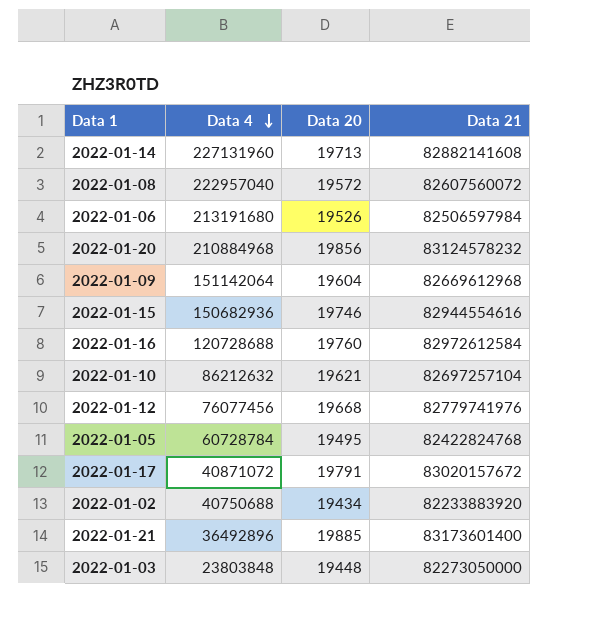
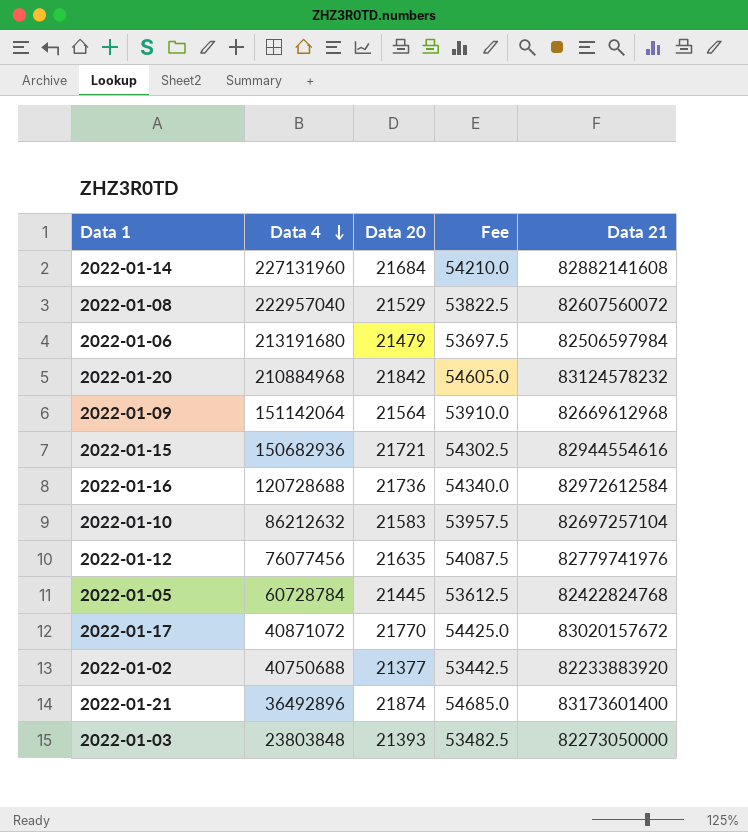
column Fee | formula: none -> [Data 20] * 2.5
2022-01-14 | Data 20: 19713 -> 21684
2022-01-08 | Data 20: 19572 -> 21529
2022-01-06 | Data 20: 19526 -> 21479
2022-01-20 | Data 20: 19856 -> 21842
2022-01-09 | Data 20: 19604 -> 21564
2022-01-15 | Data 20: 19746 -> 21721
2022-01-16 | Data 20: 19760 -> 21736
2022-01-10 | Data 20: 19621 -> 21583
2022-01-12 | Data 20: 19668 -> 21635
2022-01-05 | Data 20: 19495 -> 21445
2022-01-17 | Data 20: 19791 -> 21770
2022-01-02 | Data 20: 19434 -> 21377
2022-01-21 | Data 20: 19885 -> 21874
2022-01-03 | Data 20: 19448 -> 21393

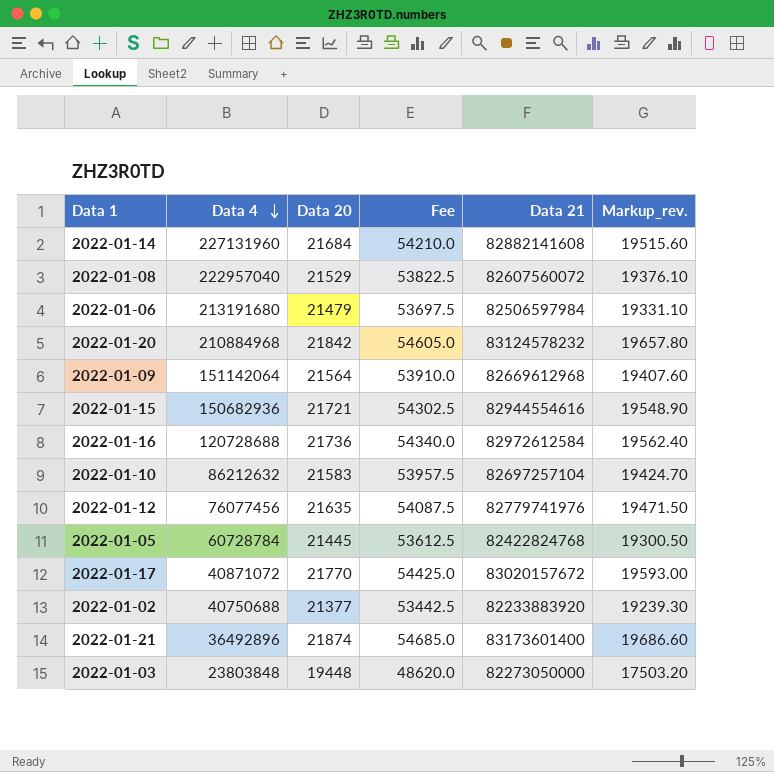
column Markup_rev. | formula: none -> [Data 20] * 0.9
2022-01-03 | Data 20: 21393 -> 19448
2022-01-03 | Fee: 53482.5 -> 48620.0

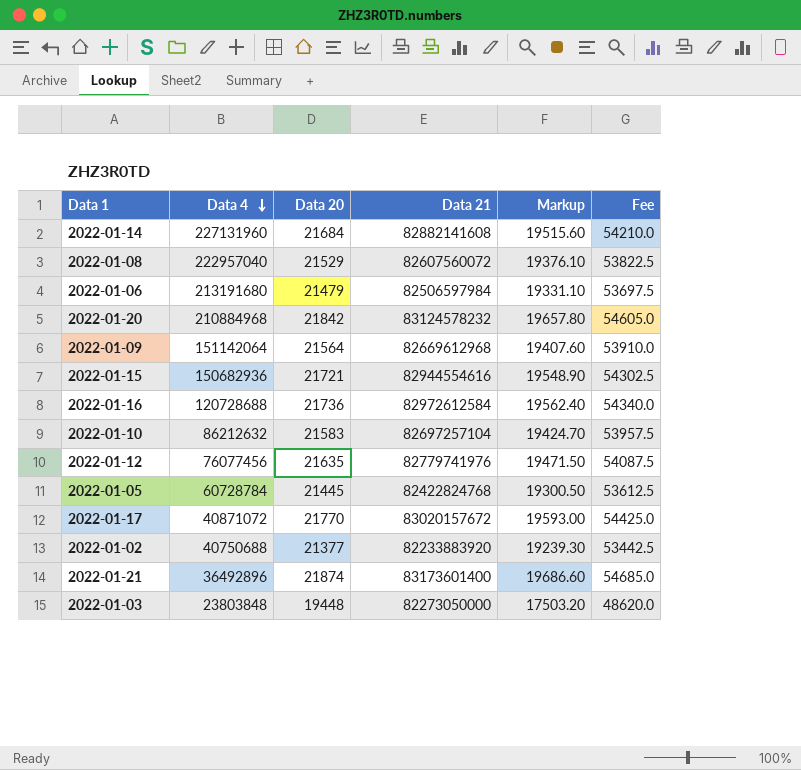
column name: Markup_rev. -> Markup
column Fee | position: 4 -> 6

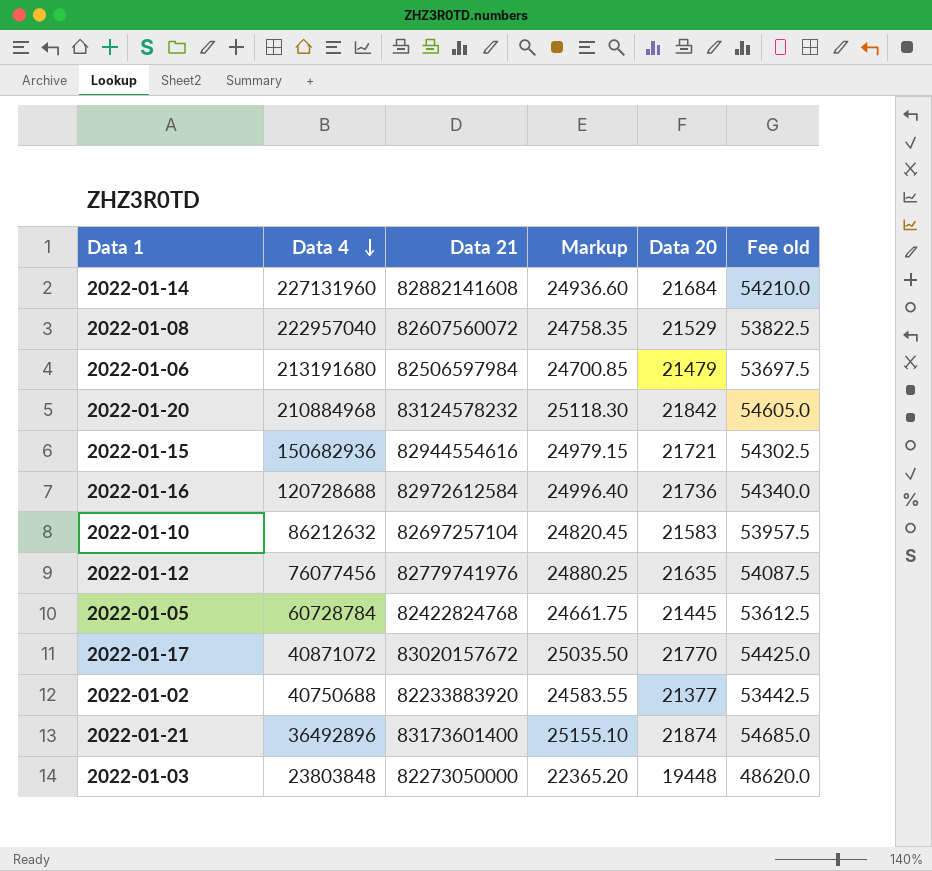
column Markup | formula: [Data 20] * 0.9 -> [Data 20] * 1.15
column Data 20 | position: 3 -> 5
column name: Fee -> Fee old
row 2022-01-09: 151142064 | 21564 | 82669612968 | 19407.60 | 53910.0 -> none

